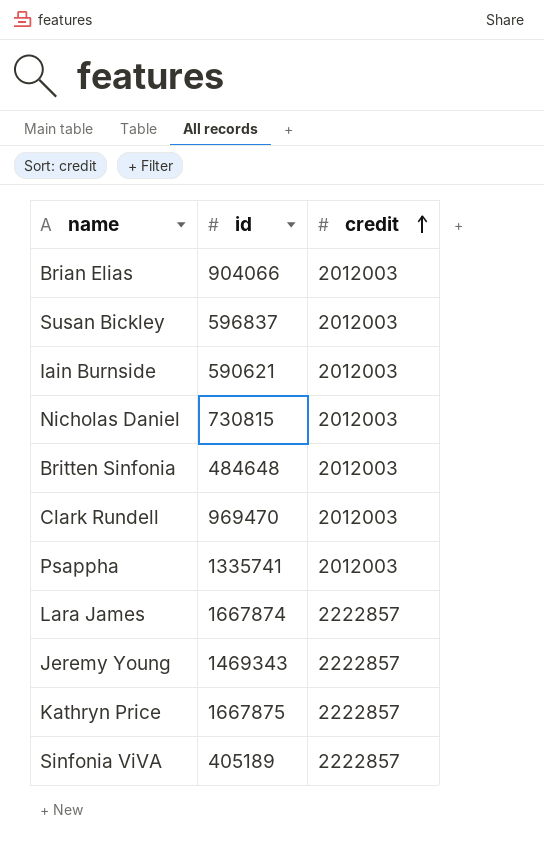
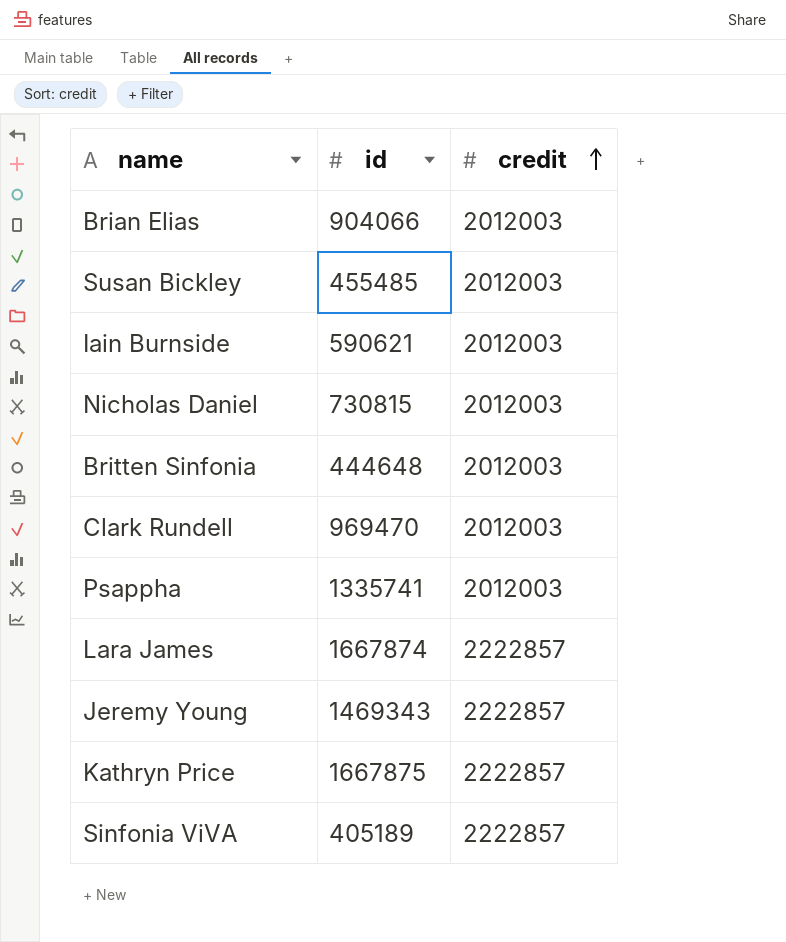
Susan Bickley | id: 596837 -> 455485
Britten Sinfonia | id: 484648 -> 444648

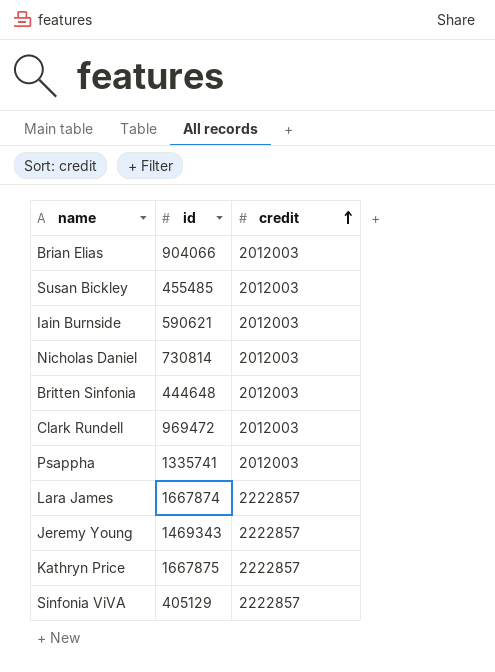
Nicholas Daniel | id: 730815 -> 730814
Clark Rundell | id: 969470 -> 969472
Sinfonia ViVA | id: 405189 -> 405129

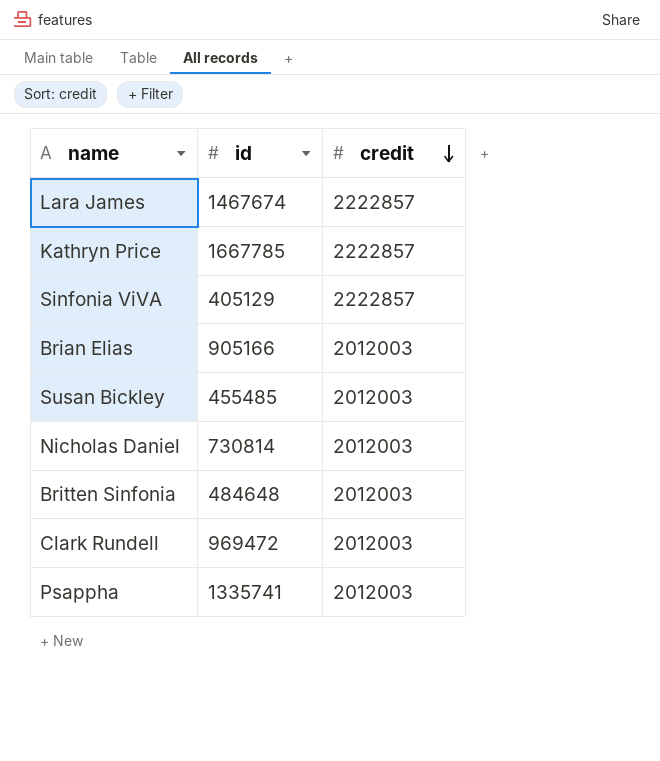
row order: credit ascending -> credit descending
row Iain Burnside: 590621 | 2012003 -> none
row Jeremy Young: 1469343 | 2222857 -> none
Lara James | id: 1667874 -> 1467674
Kathryn Price | id: 1667875 -> 1667785
Brian Elias | id: 904066 -> 905166
Britten Sinfonia | id: 444648 -> 484648

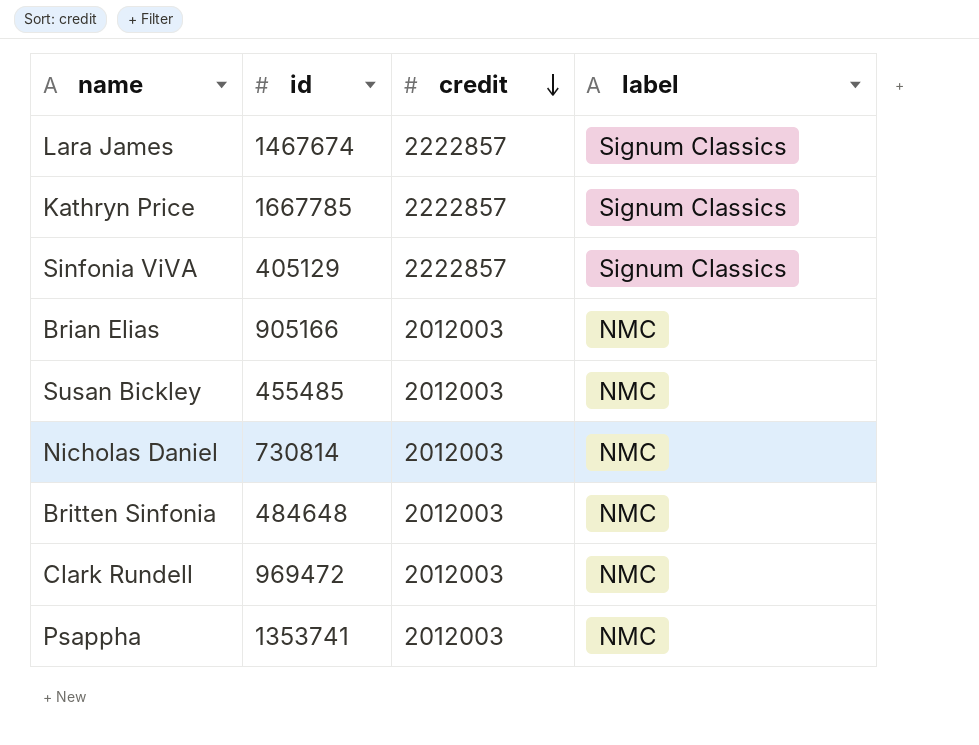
column label | position: none -> 4
Psappha | id: 1335741 -> 1353741

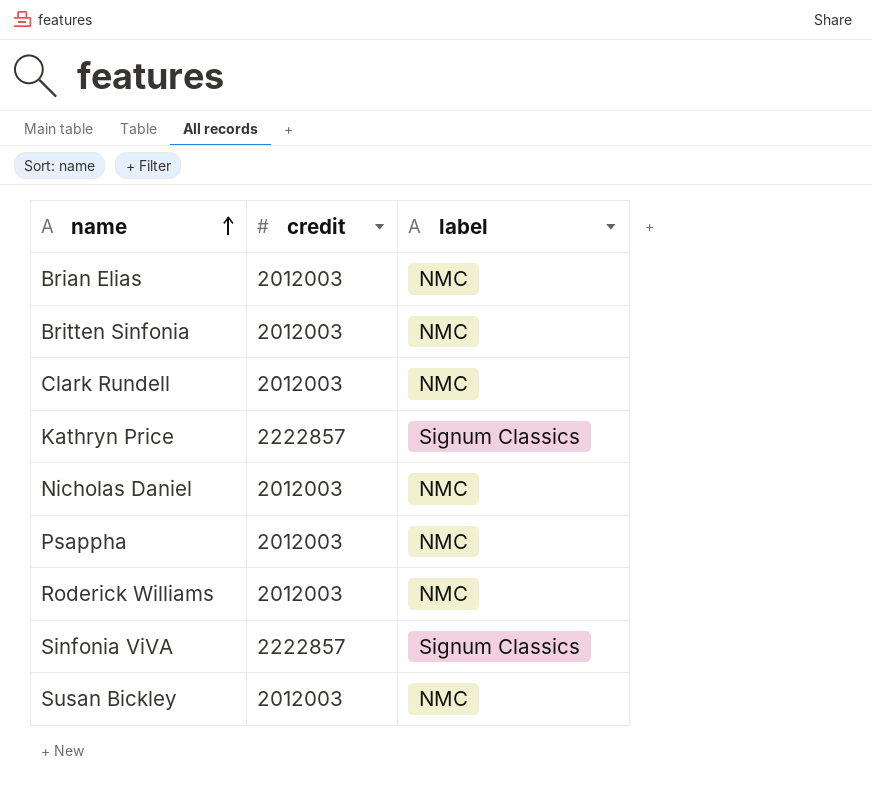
row order: credit descending -> name ascending
column id | position: 2 -> none
row Lara James: 1467674 | 2222857 | Signum Classics -> none
row Roderick Williams: none -> 2012003 | NMC

